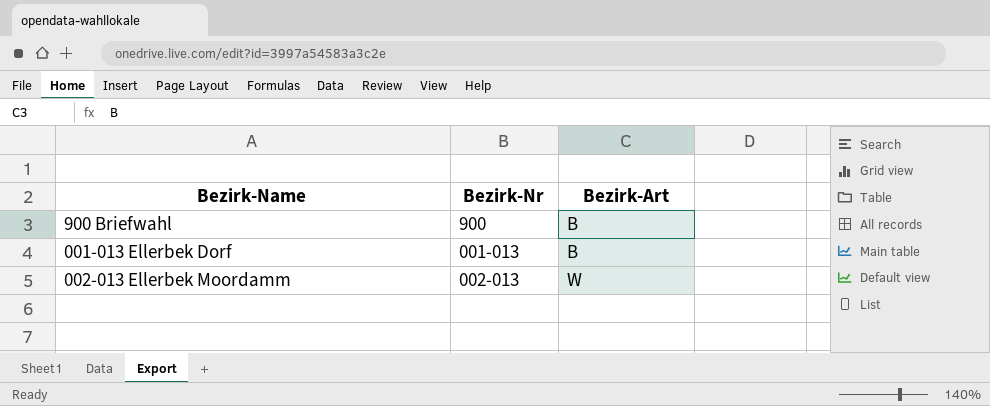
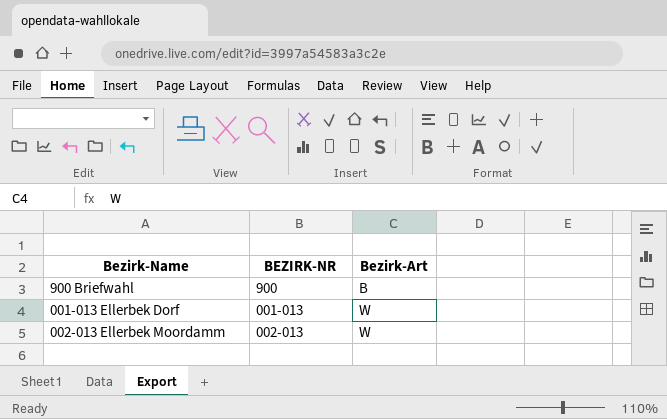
column name: Bezirk-Nr -> BEZIRK-NR
001-013 Ellerbek Dorf | Bezirk-Art: B -> W

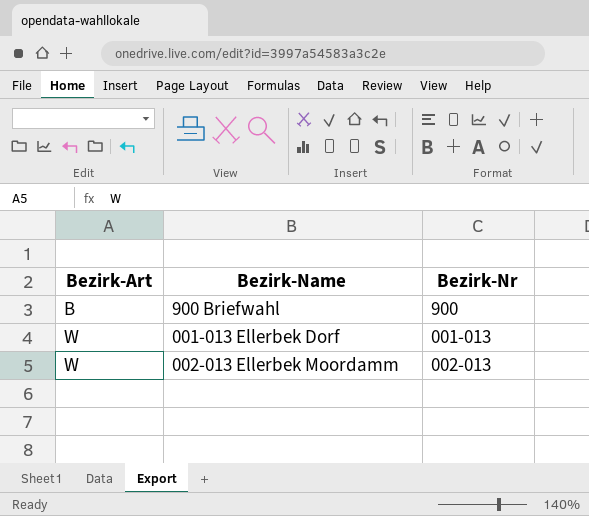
column Bezirk-Art | position: 3 -> 1
column name: BEZIRK-NR -> Bezirk-Nr

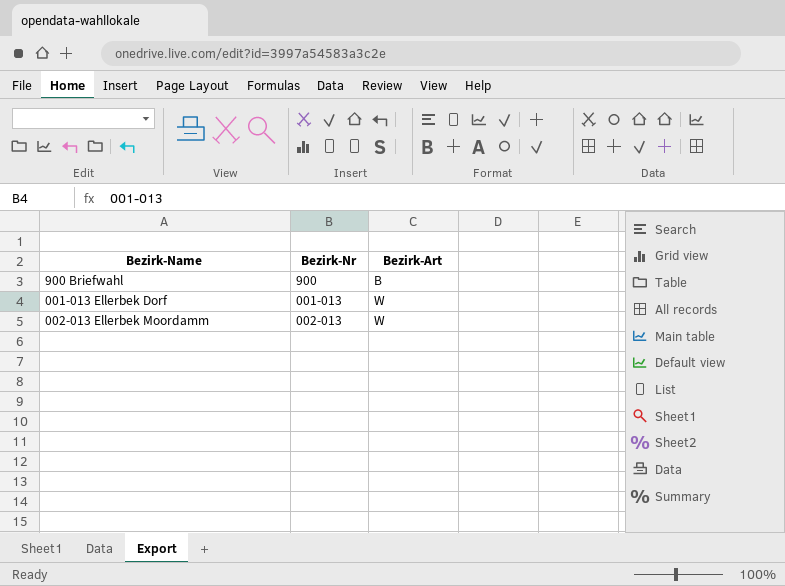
column Bezirk-Art | position: 1 -> 3

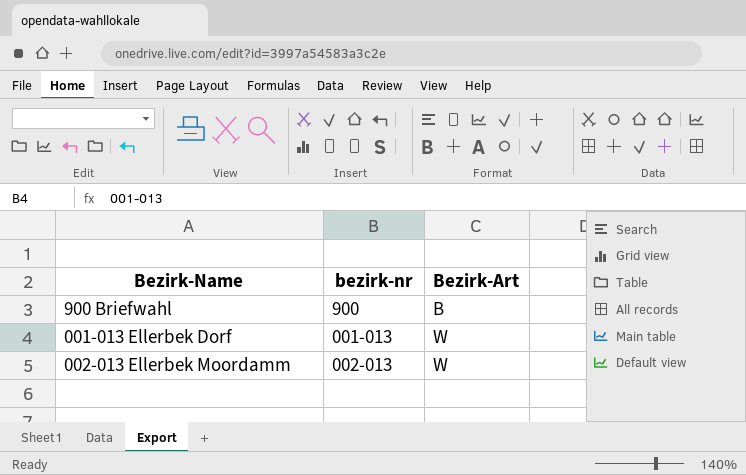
column name: Bezirk-Nr -> bezirk-nr

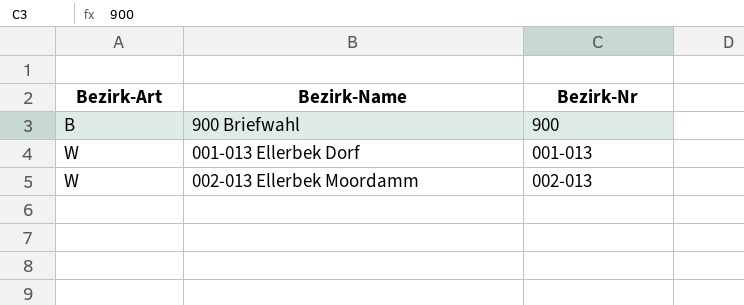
column Bezirk-Art | position: 3 -> 1
column name: bezirk-nr -> Bezirk-Nr

